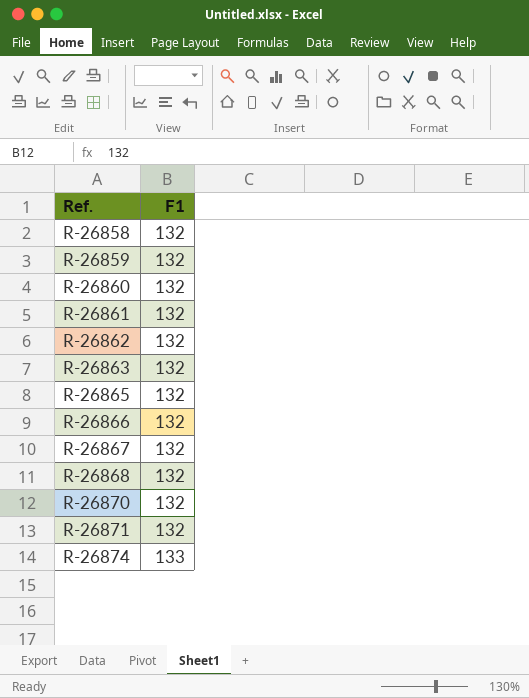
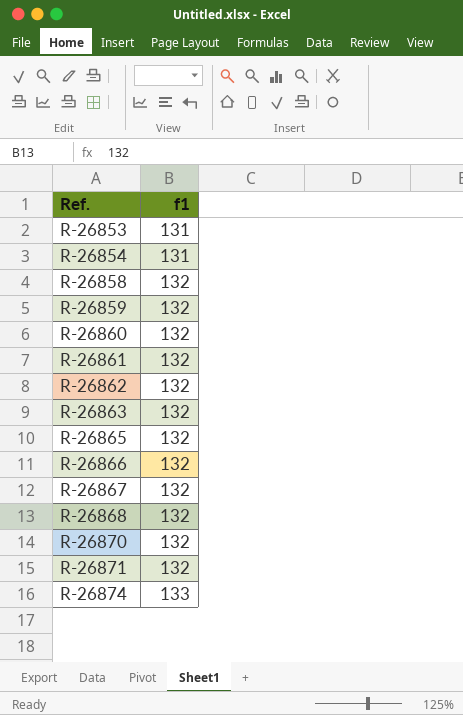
column name: F1 -> f1
row R-26853: none -> 131
row R-26854: none -> 131

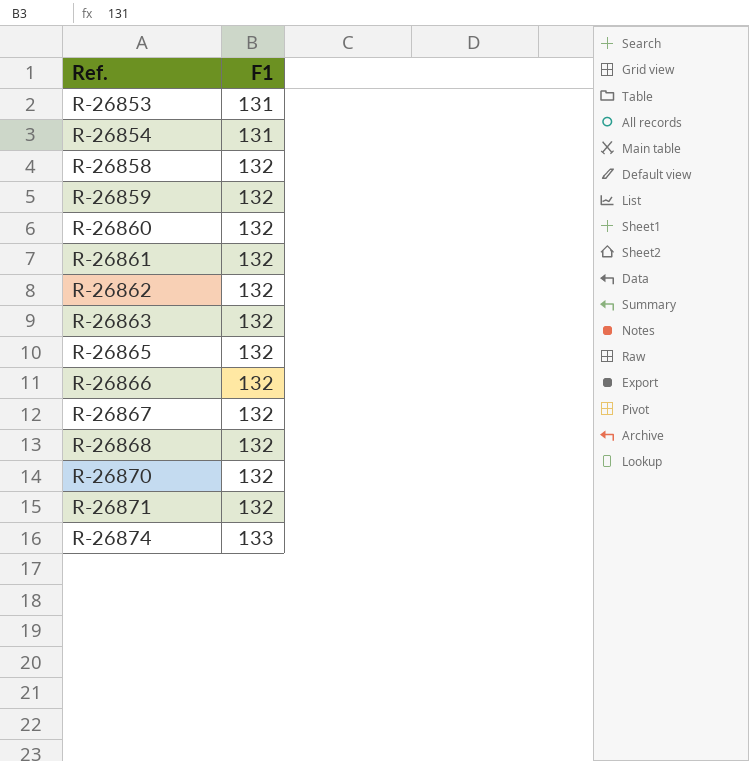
column name: f1 -> F1

